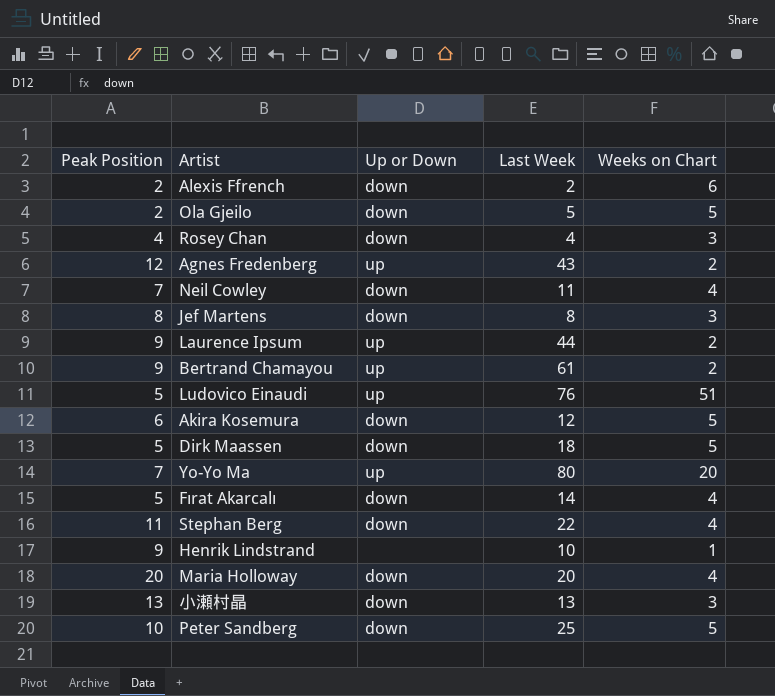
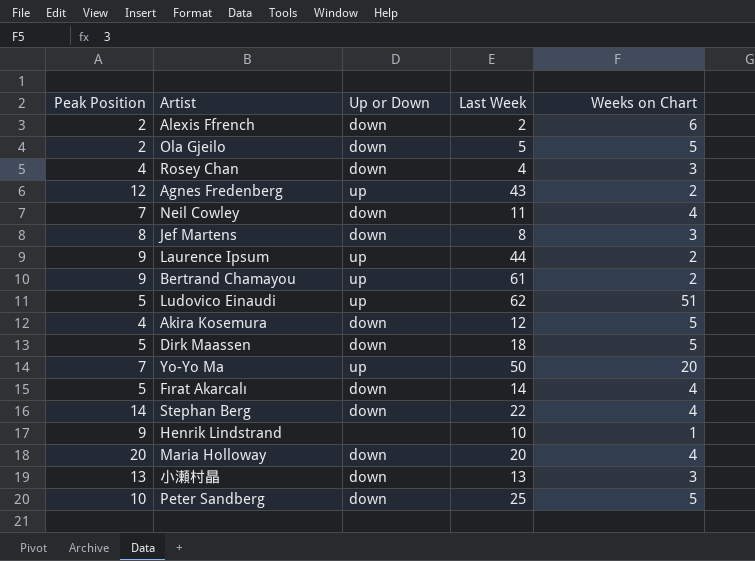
Ludovico Einaudi | Last Week: 76 -> 62
Akira Kosemura | Peak Position: 6 -> 4
Yo-Yo Ma | Last Week: 80 -> 50
Stephan Berg | Peak Position: 11 -> 14

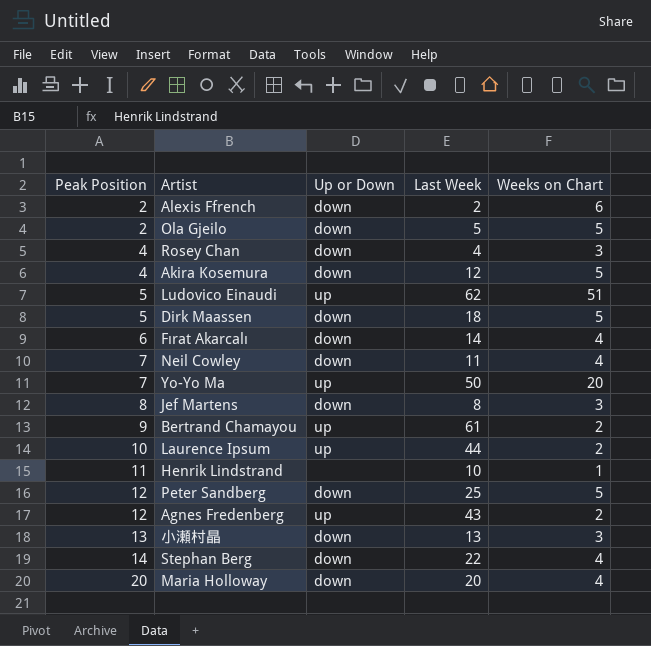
row order: none -> Peak Position ascending
Fırat Akarcalı | Peak Position: 5 -> 6
Laurence Ipsum | Peak Position: 9 -> 10
Henrik Lindstrand | Peak Position: 9 -> 11
Peter Sandberg | Peak Position: 10 -> 12

